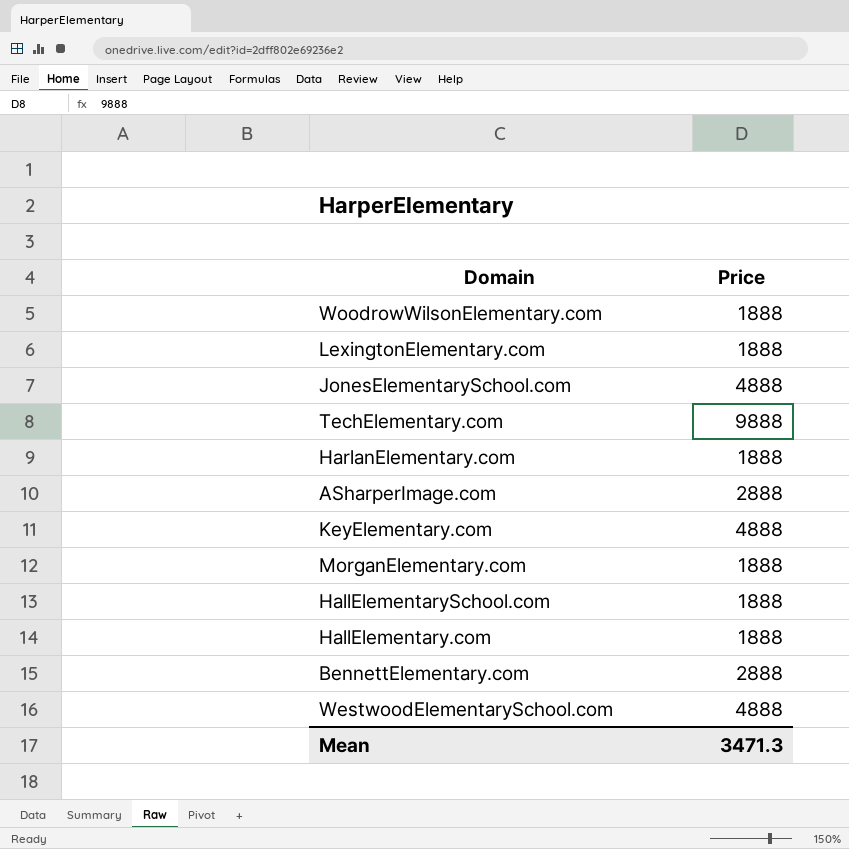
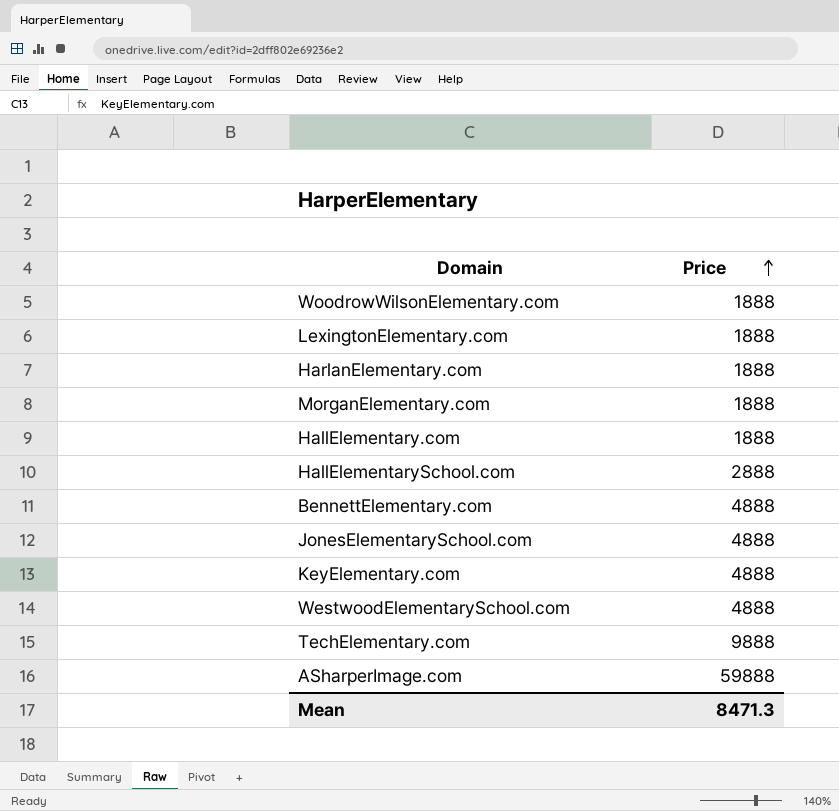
row order: none -> Price ascending
HallElementarySchool.com | Price: 1888 -> 2888
BennettElementary.com | Price: 2888 -> 4888
ASharperImage.com | Price: 2888 -> 59888
Mean | Price: 3471.3 -> 8471.3

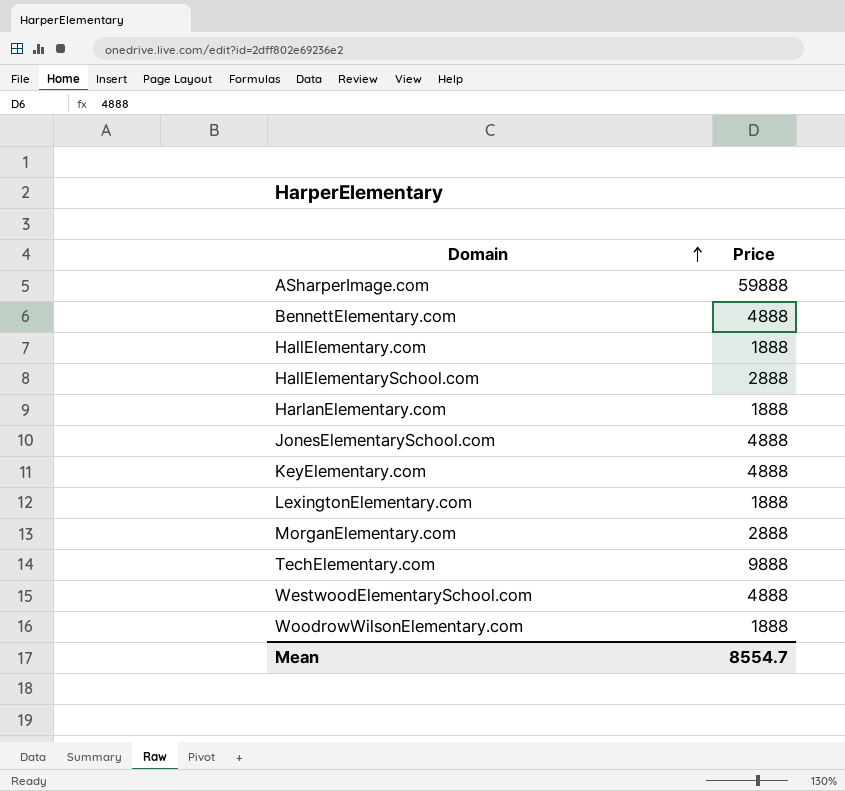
row order: Price ascending -> Domain ascending
MorganElementary.com | Price: 1888 -> 2888
Mean | Price: 8471.3 -> 8554.7

